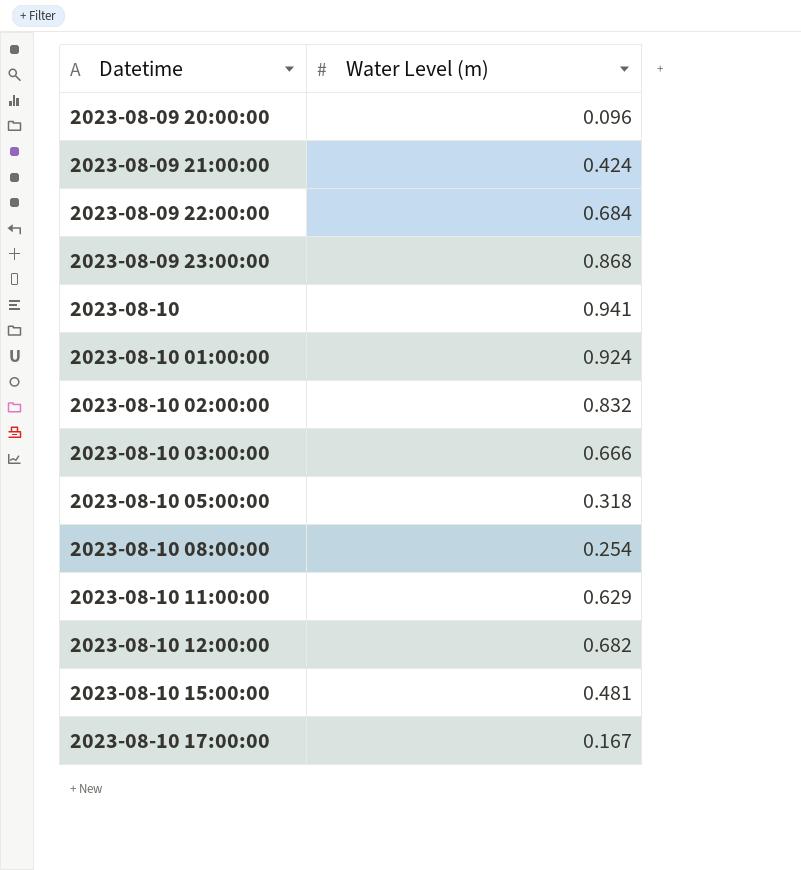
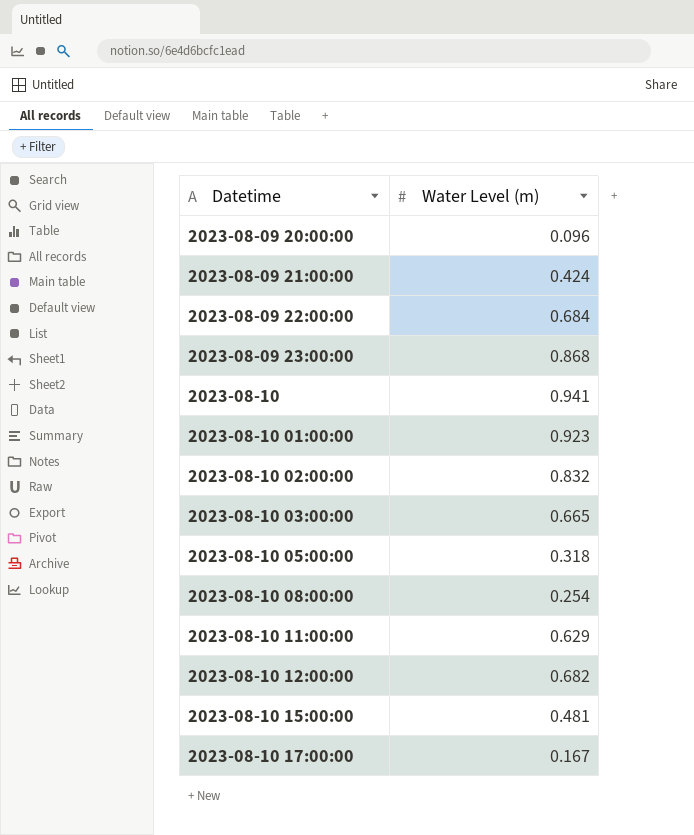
2023-08-10 01:00:00 | Water Level (m): 0.924 -> 0.923
2023-08-10 03:00:00 | Water Level (m): 0.666 -> 0.665

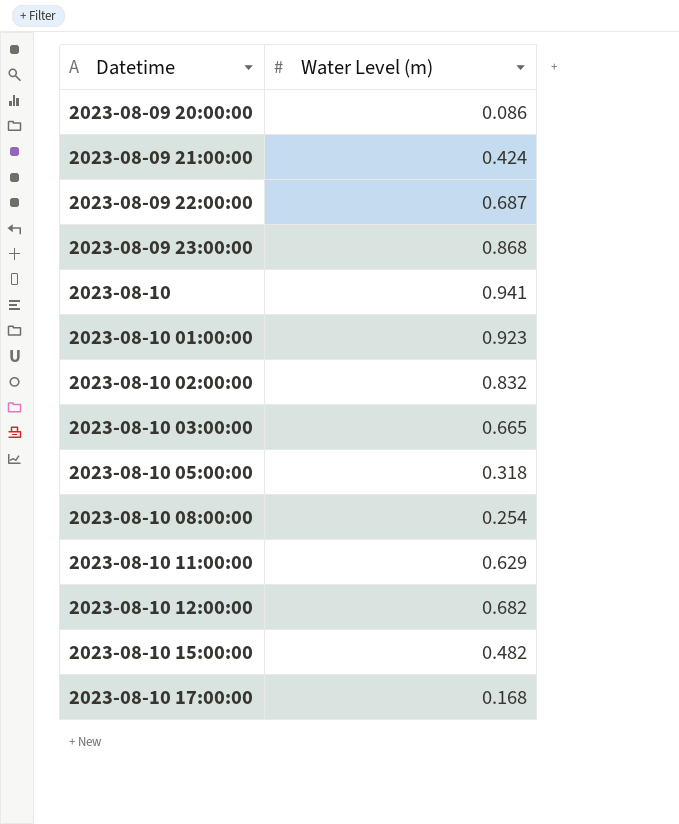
2023-08-09 20:00:00 | Water Level (m): 0.096 -> 0.086
2023-08-09 22:00:00 | Water Level (m): 0.684 -> 0.687
2023-08-10 15:00:00 | Water Level (m): 0.481 -> 0.482
2023-08-10 17:00:00 | Water Level (m): 0.167 -> 0.168

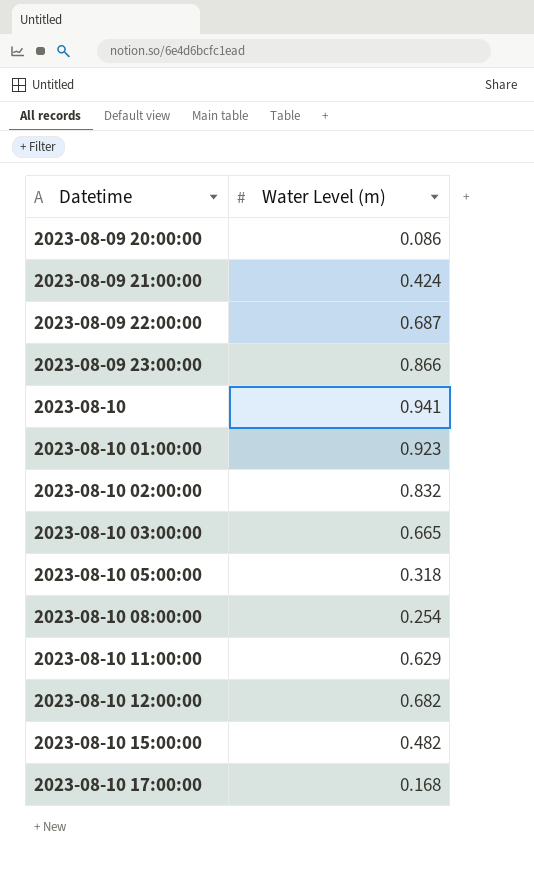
2023-08-09 23:00:00 | Water Level (m): 0.868 -> 0.866

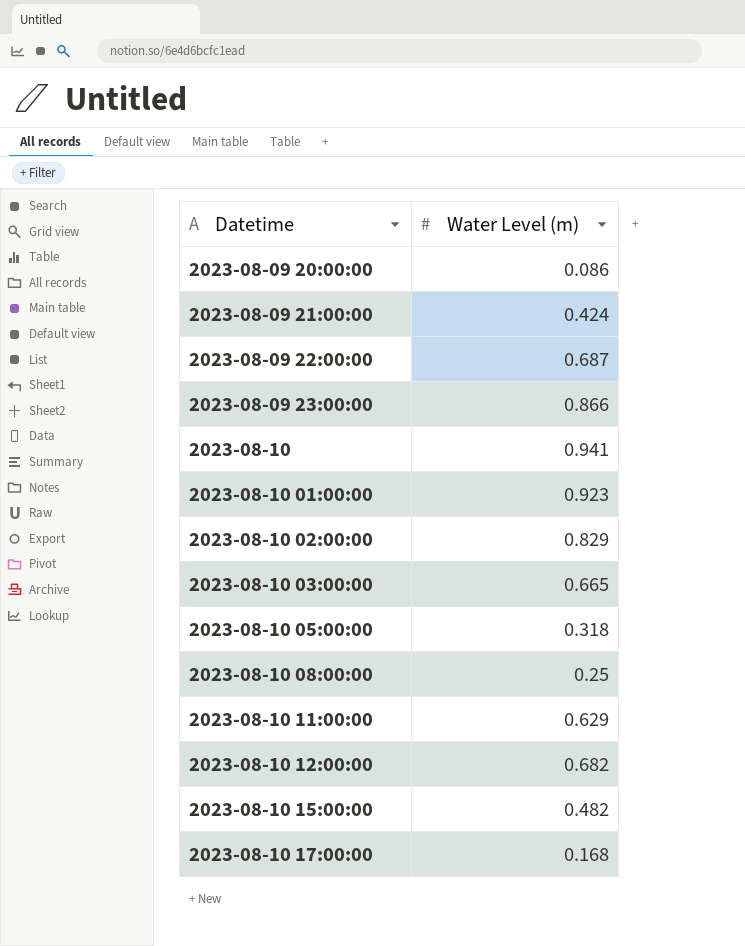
2023-08-10 02:00:00 | Water Level (m): 0.832 -> 0.829
2023-08-10 08:00:00 | Water Level (m): 0.254 -> 0.25

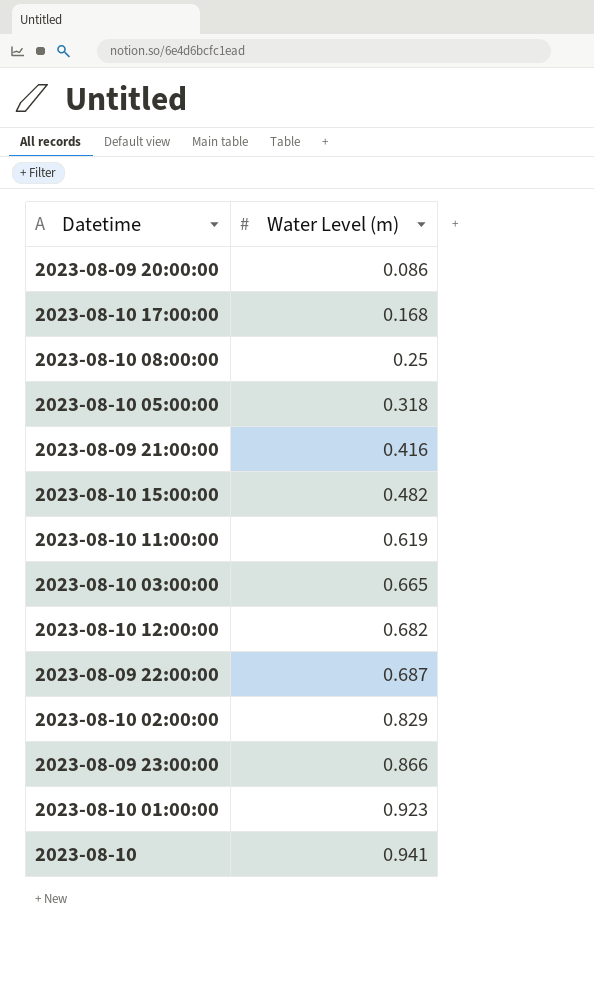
row order: Datetime ascending -> Water Level (m) ascending
2023-08-09 21:00:00 | Water Level (m): 0.424 -> 0.416
2023-08-10 11:00:00 | Water Level (m): 0.629 -> 0.619

